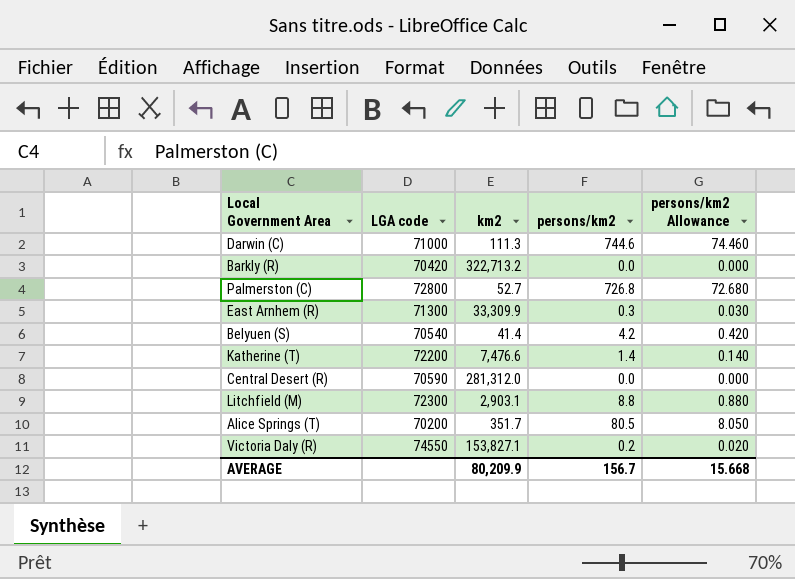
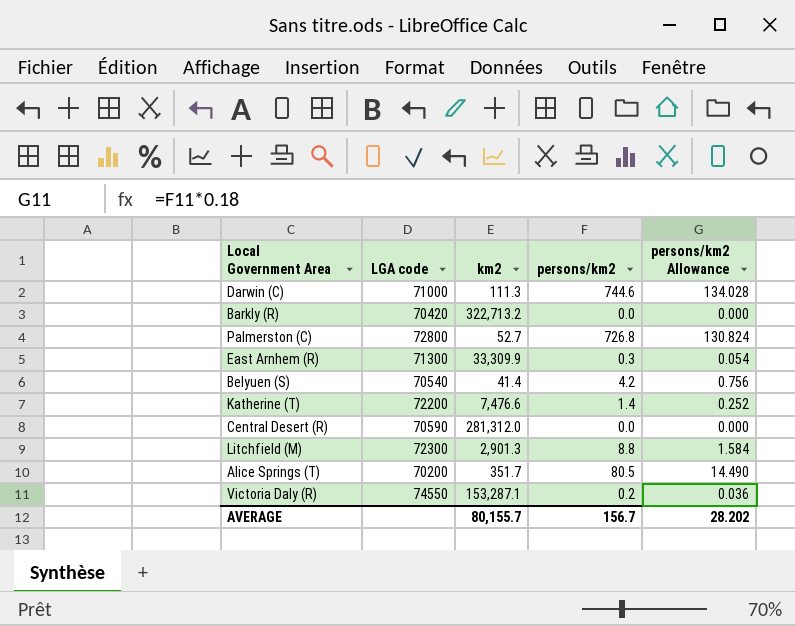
column persons/km2 Allowance | formula: [persons/km2] * 0.1 -> [persons/km2] * 0.18
Litchfield (M) | km2: 2,903.1 -> 2,901.3
Victoria Daly (R) | km2: 153,827.1 -> 153,287.1
AVERAGE | km2: 80,209.9 -> 80,155.7
AVERAGE | persons/km2 Allowance: 15.668 -> 28.202

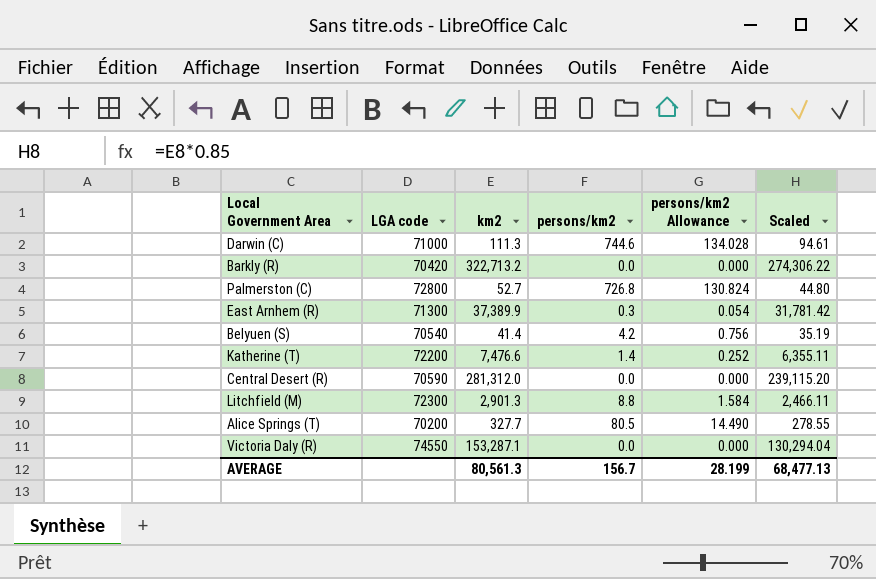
column Scaled | formula: none -> [km2] * 0.85
East Arnhem (R) | km2: 33,309.9 -> 37,389.9
Alice Springs (T) | km2: 351.7 -> 327.7
Victoria Daly (R) | persons/km2: 0.2 -> 0.0
Victoria Daly (R) | persons/km2 Allowance: 0.036 -> 0.000
AVERAGE | km2: 80,155.7 -> 80,561.3
AVERAGE | persons/km2 Allowance: 28.202 -> 28.199

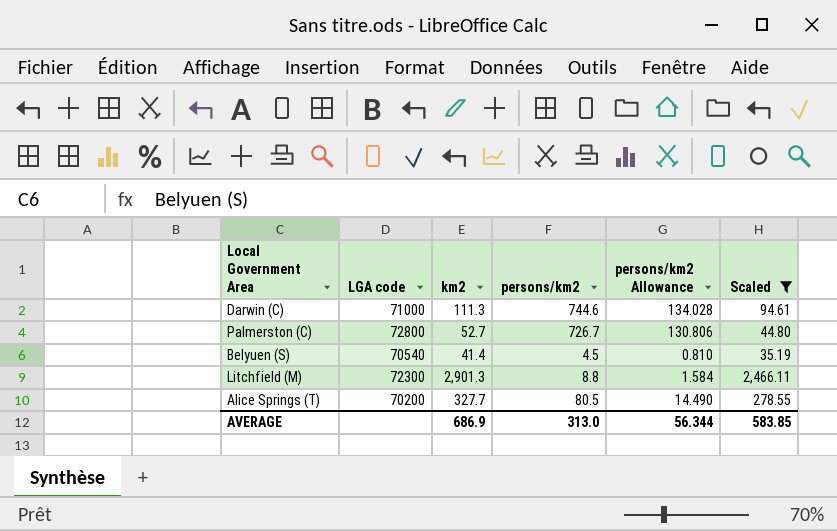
filter: none -> Scaled <= 2,466.11
Palmerston (C) | persons/km2: 726.8 -> 726.7
Palmerston (C) | persons/km2 Allowance: 130.824 -> 130.806
Belyuen (S) | persons/km2: 4.2 -> 4.5
Belyuen (S) | persons/km2 Allowance: 0.756 -> 0.810
AVERAGE | km2: 80,561.3 -> 686.9
AVERAGE | persons/km2: 156.7 -> 313.0
AVERAGE | persons/km2 Allowance: 28.199 -> 56.344
AVERAGE | Scaled: 68,477.13 -> 583.85

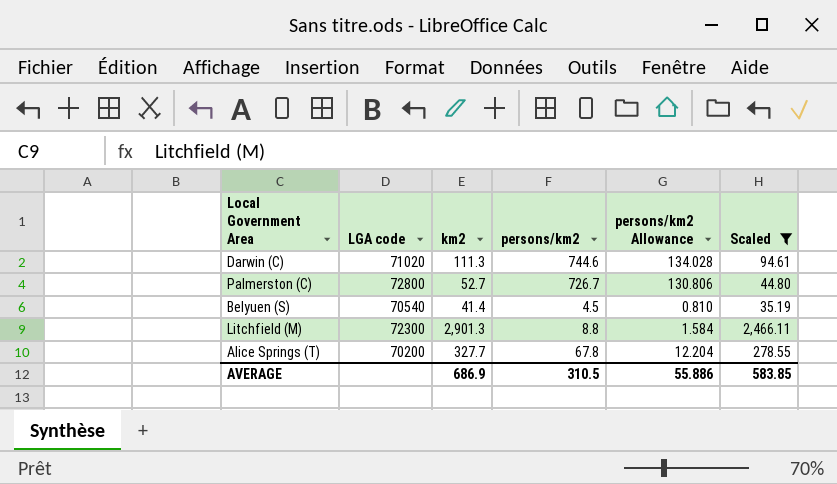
Darwin (C) | LGA code: 71000 -> 71020
Alice Springs (T) | persons/km2: 80.5 -> 67.8
Alice Springs (T) | persons/km2 Allowance: 14.490 -> 12.204
AVERAGE | persons/km2: 313.0 -> 310.5
AVERAGE | persons/km2 Allowance: 56.344 -> 55.886

